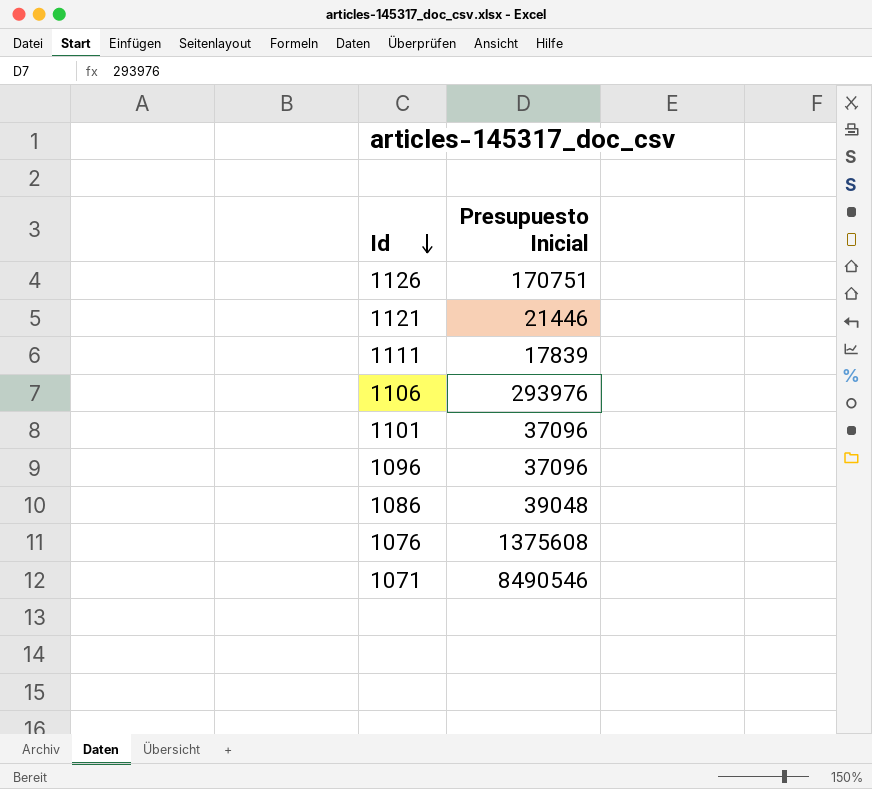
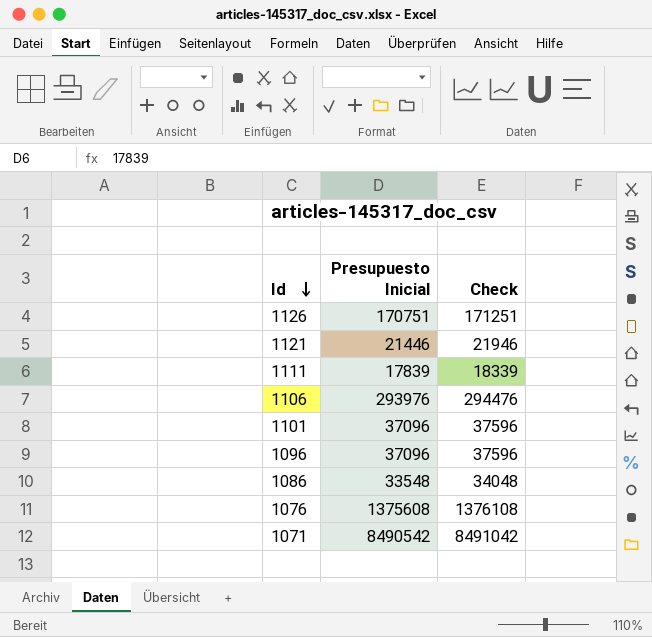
column Check | formula: none -> [Presupuesto Inicial] + 500
1086 | Presupuesto Inicial: 39048 -> 33548
1071 | Presupuesto Inicial: 8490546 -> 8490542

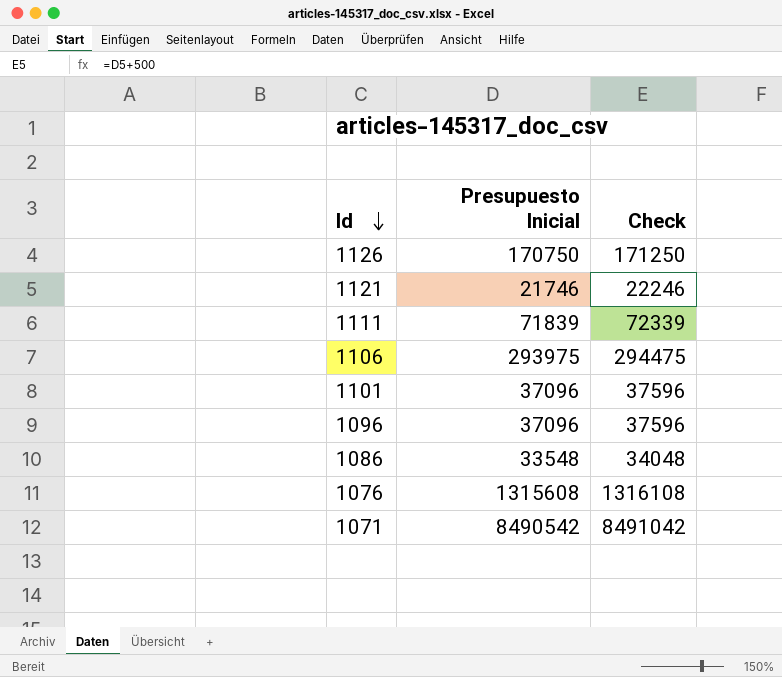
1126 | Presupuesto Inicial: 170751 -> 170750
1126 | Check: 171251 -> 171250
1121 | Presupuesto Inicial: 21446 -> 21746
1121 | Check: 21946 -> 22246
1111 | Presupuesto Inicial: 17839 -> 71839
1111 | Check: 18339 -> 72339
1106 | Presupuesto Inicial: 293976 -> 293975
1106 | Check: 294476 -> 294475
1076 | Presupuesto Inicial: 1375608 -> 1315608
1076 | Check: 1376108 -> 1316108

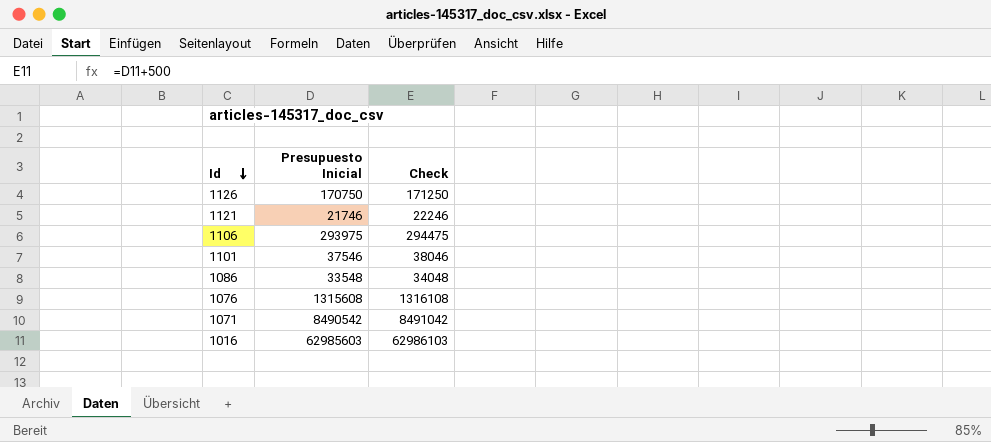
row 1111: 71839 | 72339 -> none
row 1096: 37096 | 37596 -> none
1101 | Presupuesto Inicial: 37096 -> 37546
1101 | Check: 37596 -> 38046
row 1016: none -> 62985603 | 62986103

